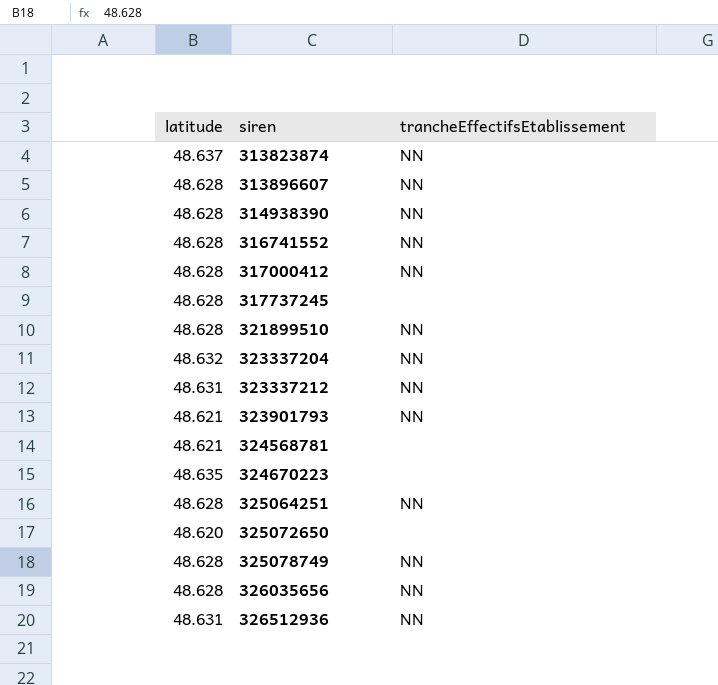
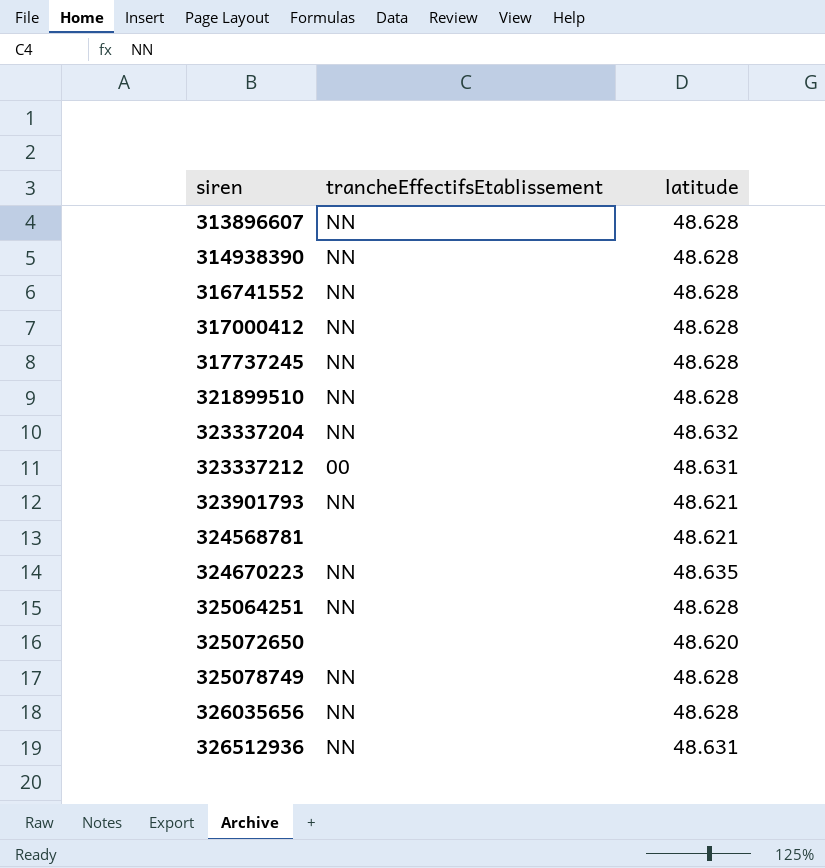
column latitude | position: 1 -> 3
row 313823874: 48.637 | NN -> none
317737245 | trancheEffectifsEtablissement: none -> NN
323337212 | trancheEffectifsEtablissement: NN -> 00
324670223 | trancheEffectifsEtablissement: none -> NN

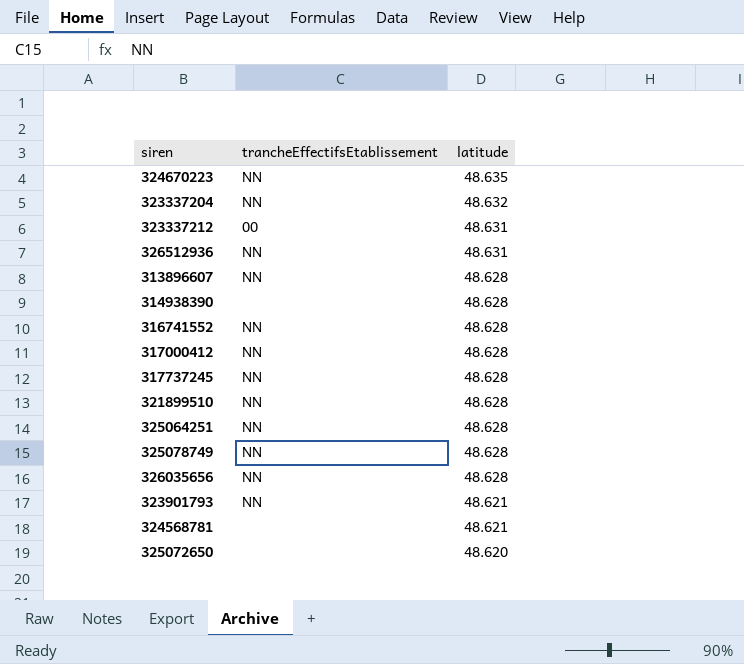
row order: siren ascending -> latitude descending
314938390 | trancheEffectifsEtablissement: NN -> none

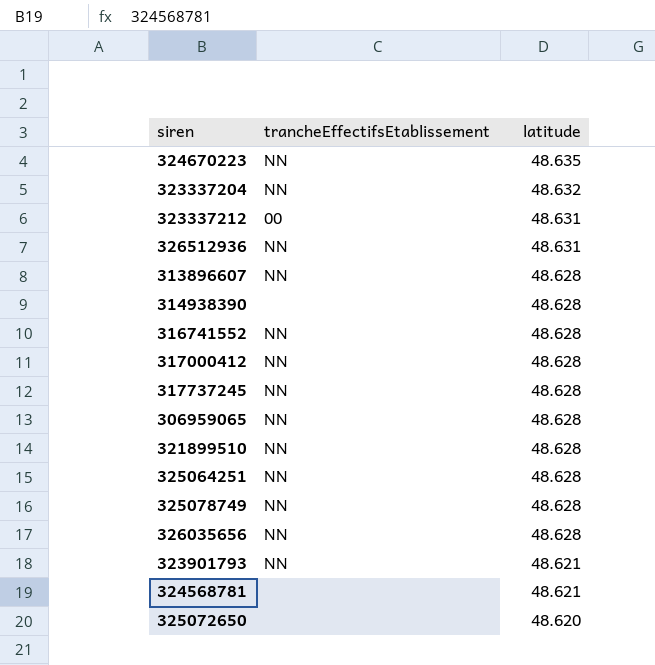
row 306959065: none -> NN | 48.628

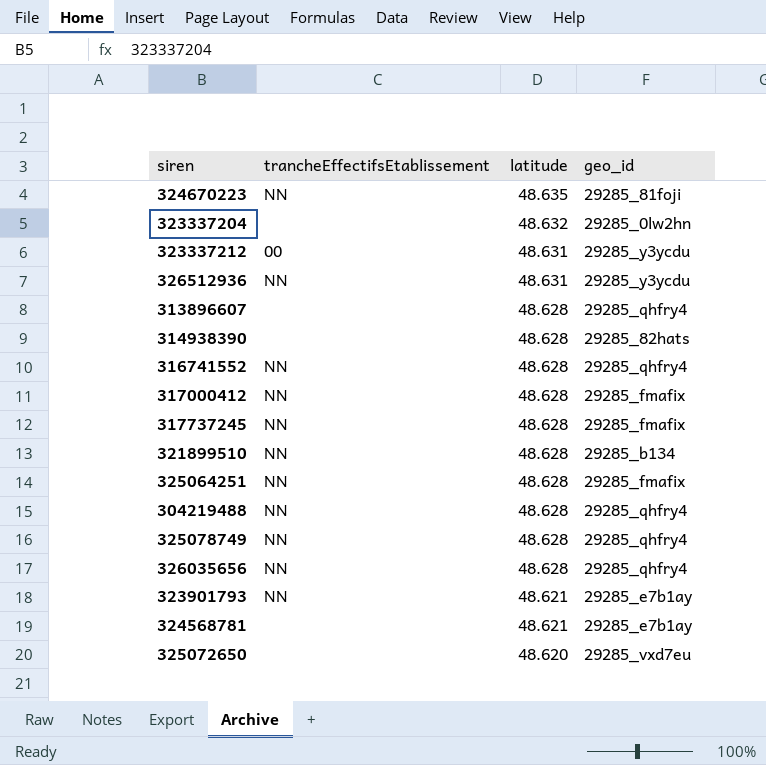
column geo_id | position: none -> 4
row 306959065: NN | 48.628 -> none
323337204 | trancheEffectifsEtablissement: NN -> none
313896607 | trancheEffectifsEtablissement: NN -> none
row 304219488: none -> NN | 48.628 | 29285_qhfry4

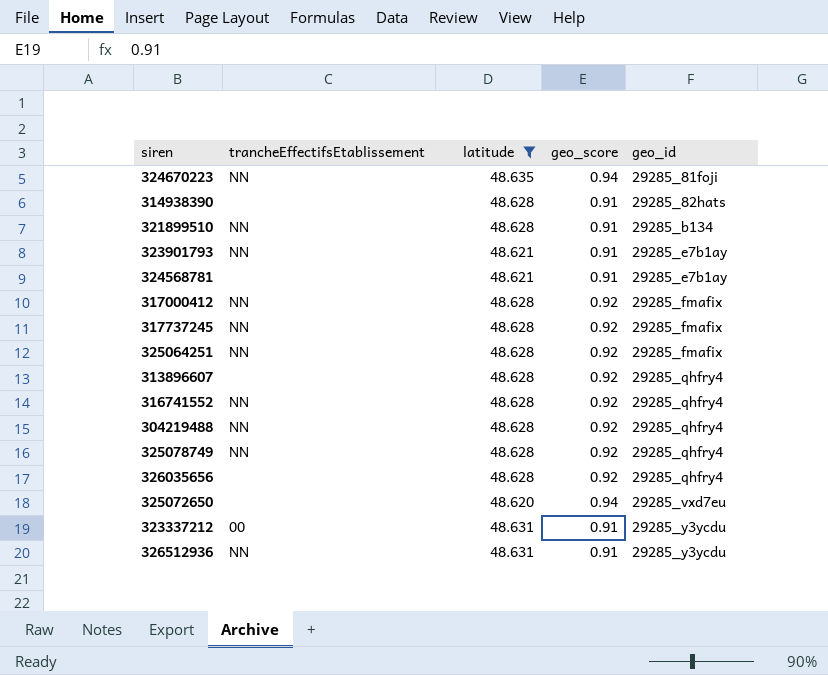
filter: none -> latitude != 48.632
row order: latitude descending -> geo_id ascending
column geo_score | position: none -> 4
326035656 | trancheEffectifsEtablissement: NN -> none

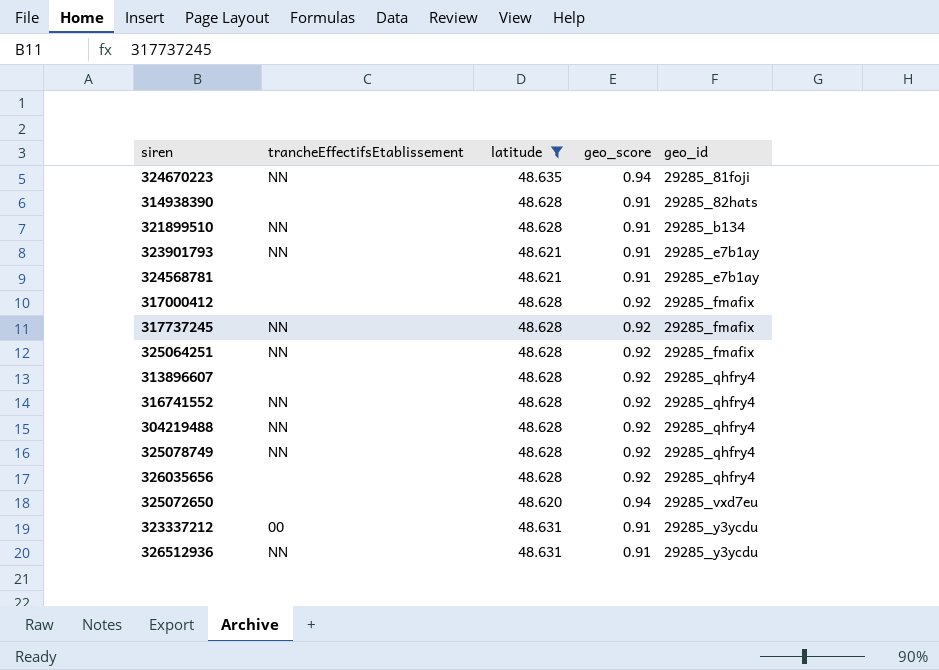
317000412 | trancheEffectifsEtablissement: NN -> none

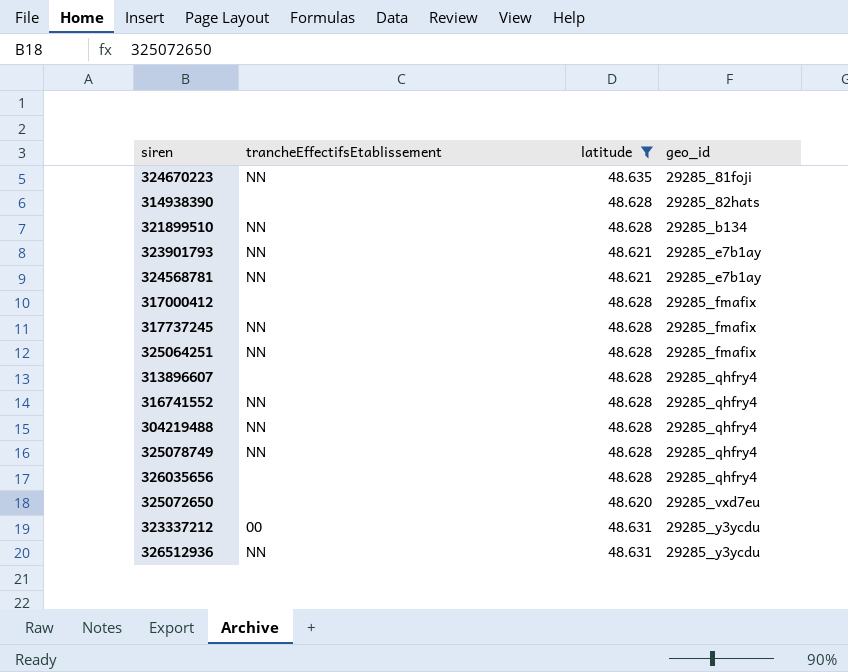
column geo_score | position: 4 -> none
324568781 | trancheEffectifsEtablissement: none -> NN

